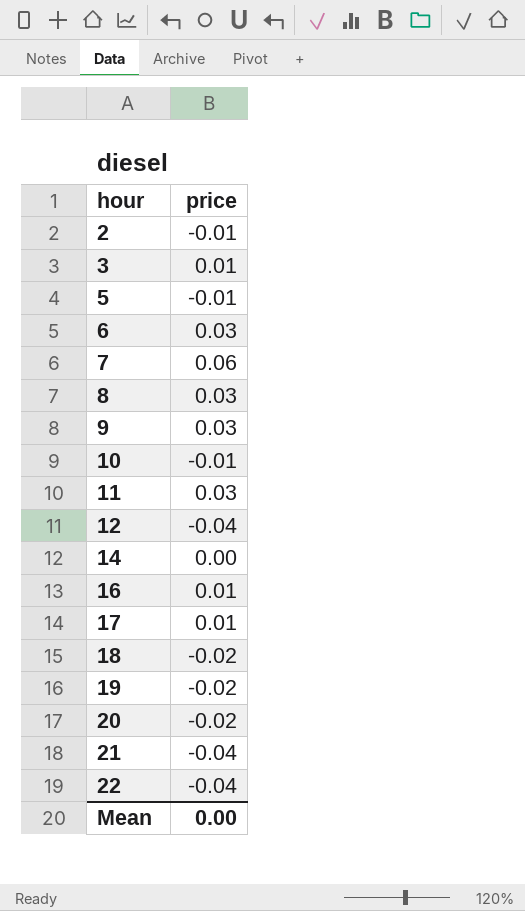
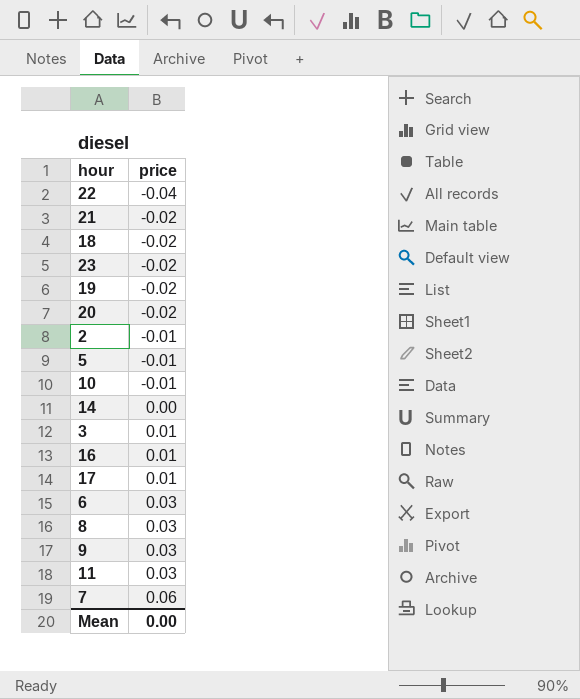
row order: hour ascending -> price ascending
row 12: -0.04 -> none
21 | price: -0.04 -> -0.02
row 23: none -> -0.02

